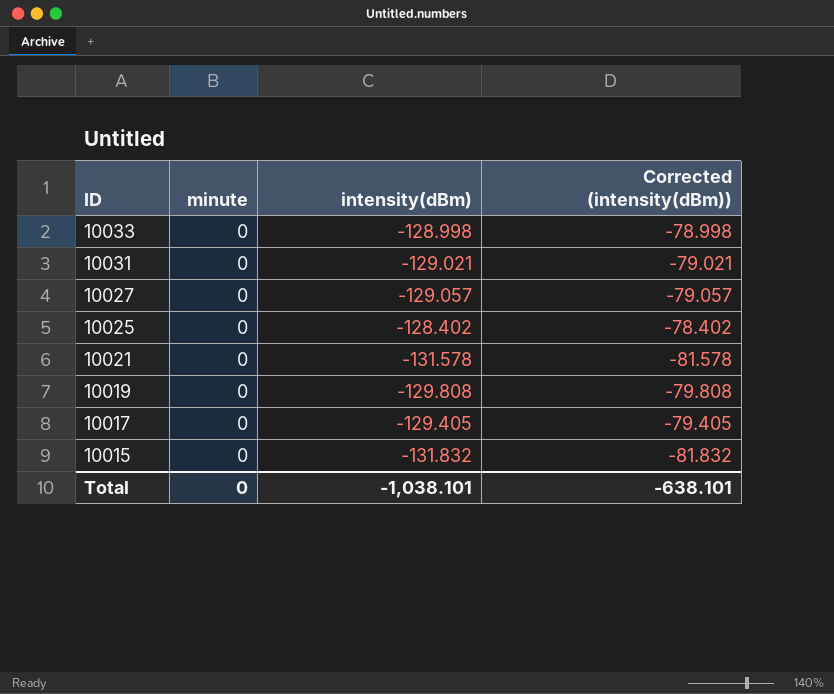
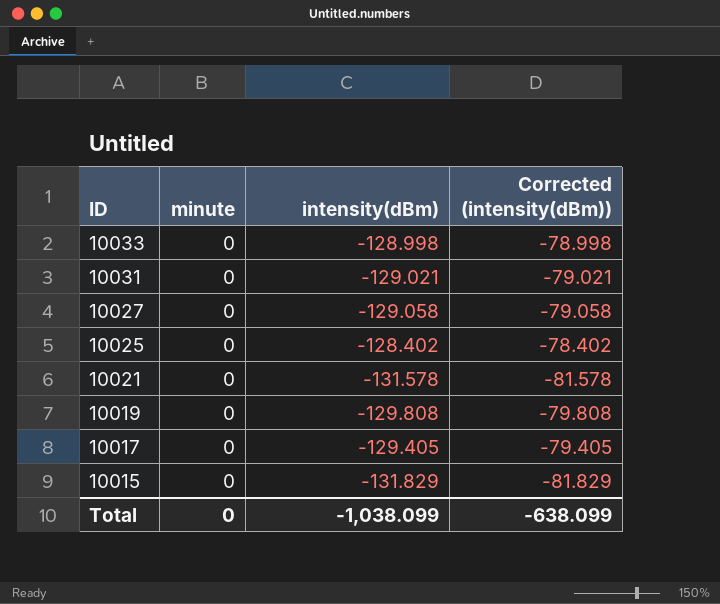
10027 | intensity(dBm): -129.057 -> -129.058
10027 | Corrected (intensity(dBm)): -79.057 -> -79.058
10015 | intensity(dBm): -131.832 -> -131.829
10015 | Corrected (intensity(dBm)): -81.832 -> -81.829
Total | intensity(dBm): -1,038.101 -> -1,038.099
Total | Corrected (intensity(dBm)): -638.101 -> -638.099

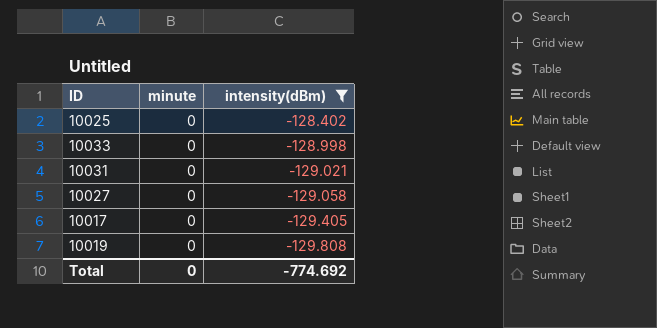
filter: none -> intensity(dBm) >= -129.808
row order: ID descending -> intensity(dBm) descending
column Corrected (intensity(dBm)) | formula: [intensity(dBm)] + 50 -> none
Total | intensity(dBm): -1,038.099 -> -774.692

